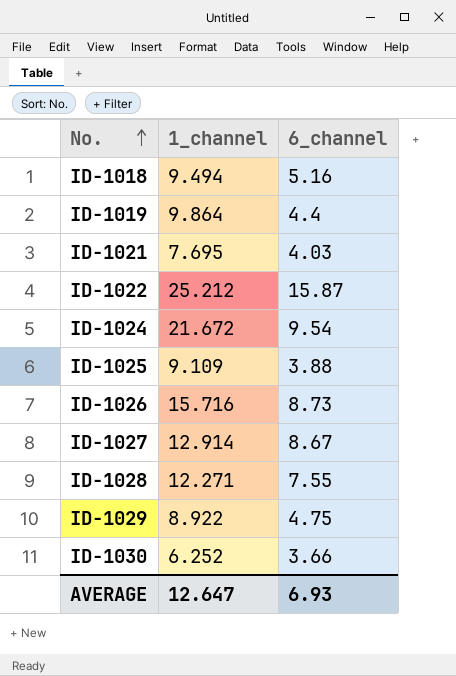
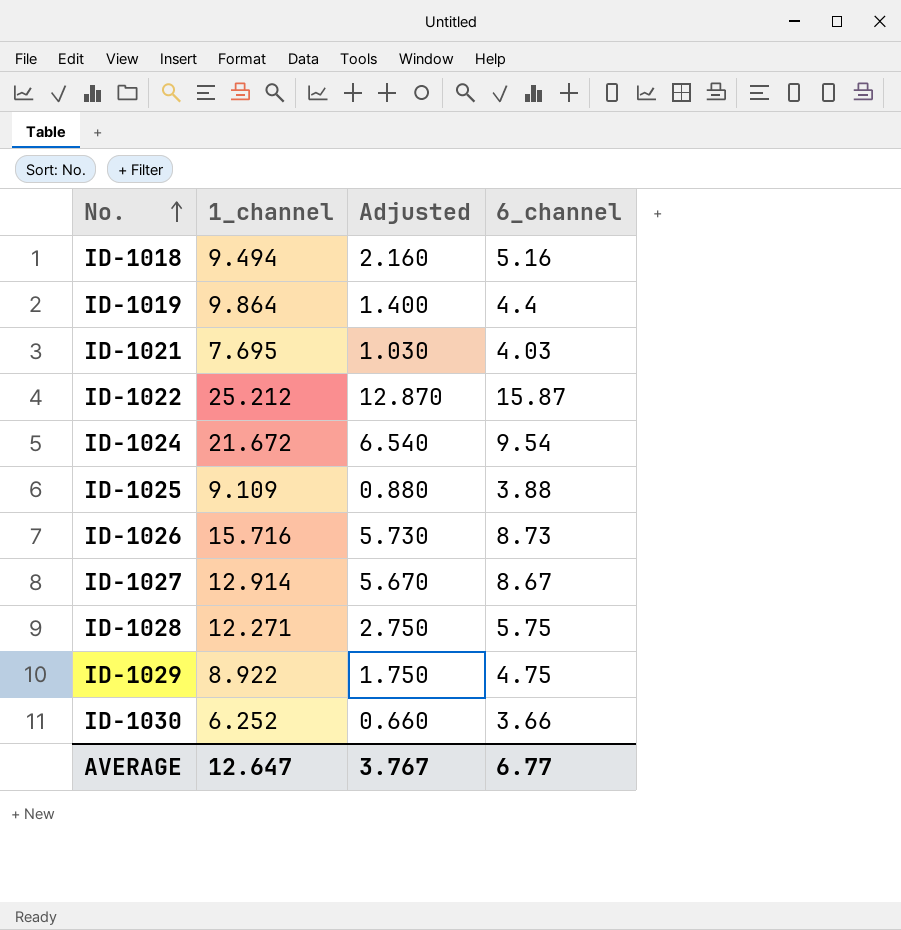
column Adjusted | formula: none -> [6_channel] - 3
ID-1028 | 6_channel: 7.55 -> 5.75
AVERAGE | 6_channel: 6.93 -> 6.77

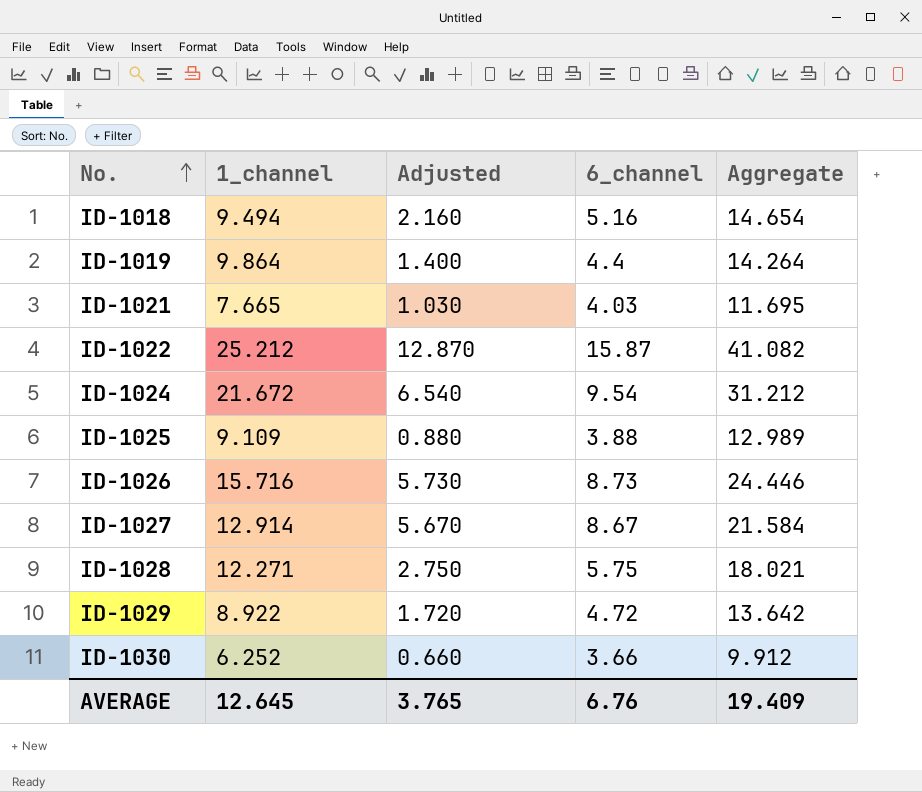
column Aggregate | formula: none -> [1_channel] + [6_channel]
ID-1021 | 1_channel: 7.695 -> 7.665
ID-1029 | Adjusted: 1.750 -> 1.720
ID-1029 | 6_channel: 4.75 -> 4.72
AVERAGE | 1_channel: 12.647 -> 12.645
AVERAGE | Adjusted: 3.767 -> 3.765
AVERAGE | 6_channel: 6.77 -> 6.76

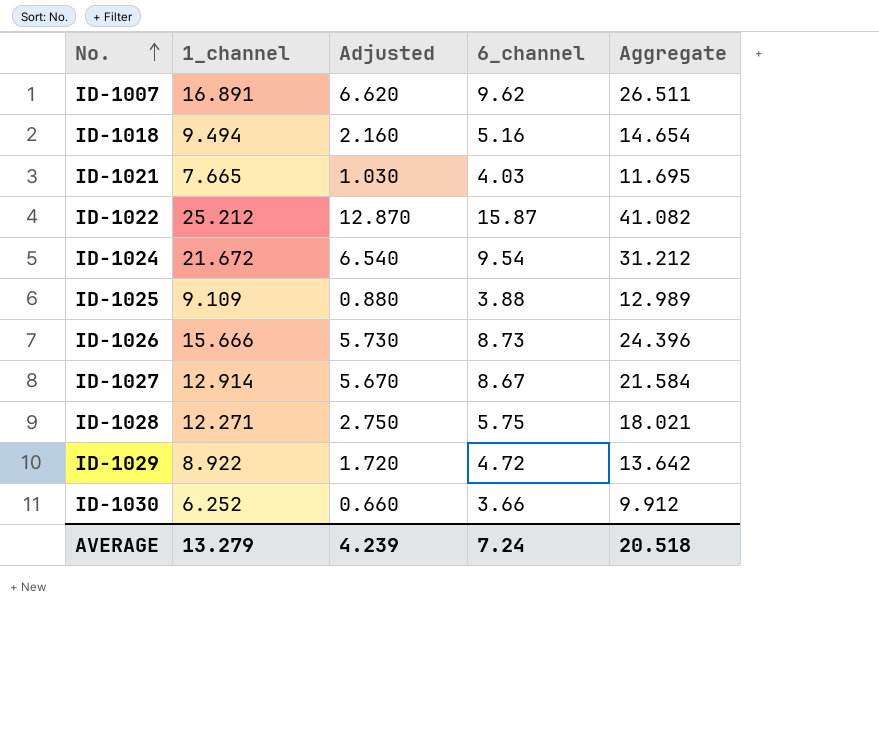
row ID-1019: 9.864 | 1.400 | 4.4 | 14.264 -> none
row ID-1007: none -> 16.891 | 6.620 | 9.62 | 26.511
ID-1026 | 1_channel: 15.716 -> 15.666
ID-1026 | Aggregate: 24.446 -> 24.396
AVERAGE | 1_channel: 12.645 -> 13.279
AVERAGE | Adjusted: 3.765 -> 4.239
AVERAGE | 6_channel: 6.76 -> 7.24
AVERAGE | Aggregate: 19.409 -> 20.518

